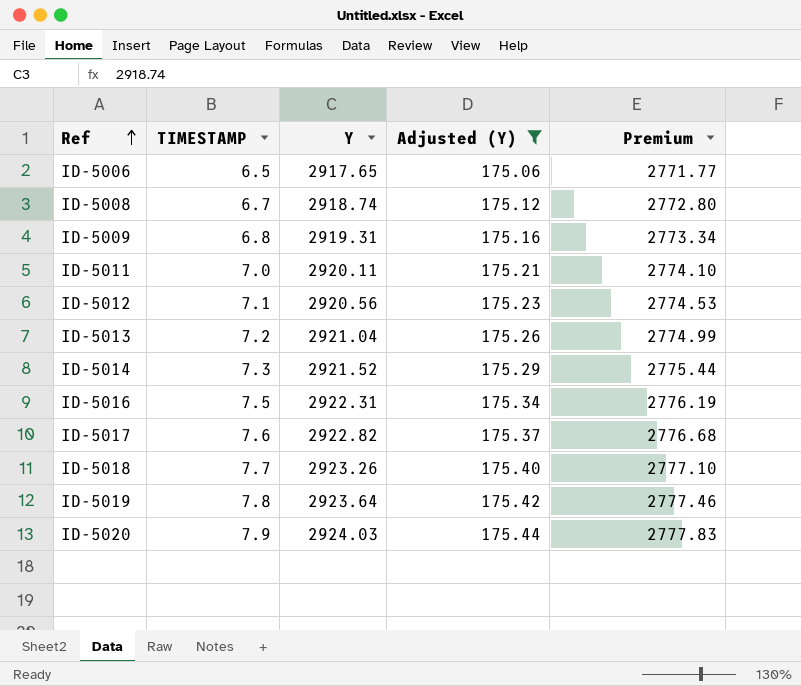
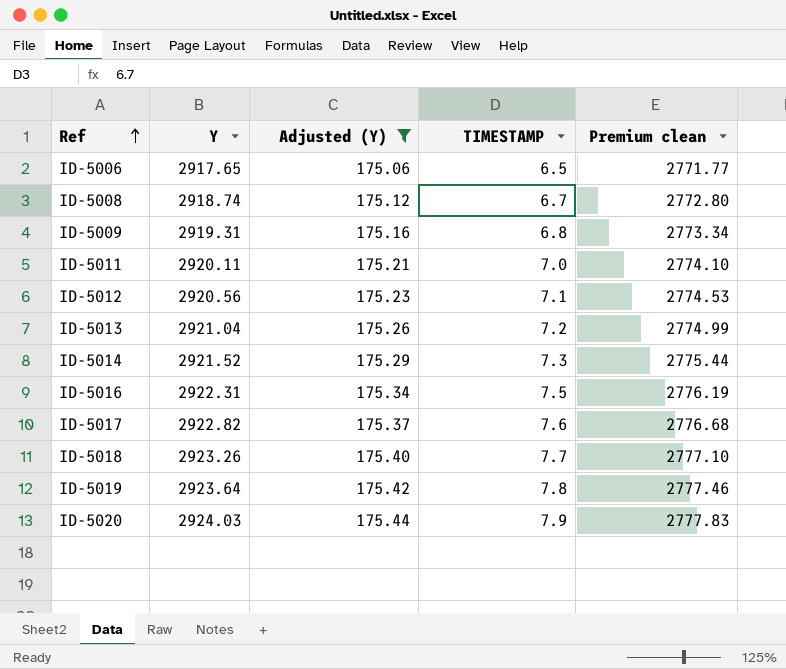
column TIMESTAMP | position: 2 -> 4
column name: Premium -> Premium clean

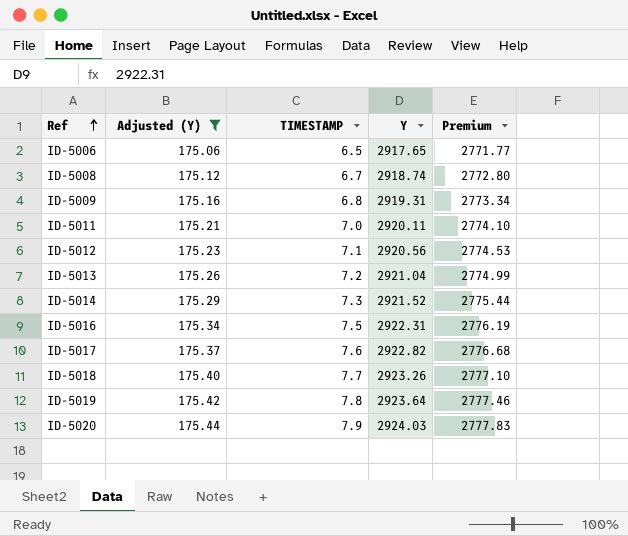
column Y | position: 2 -> 4
column name: Premium clean -> Premium

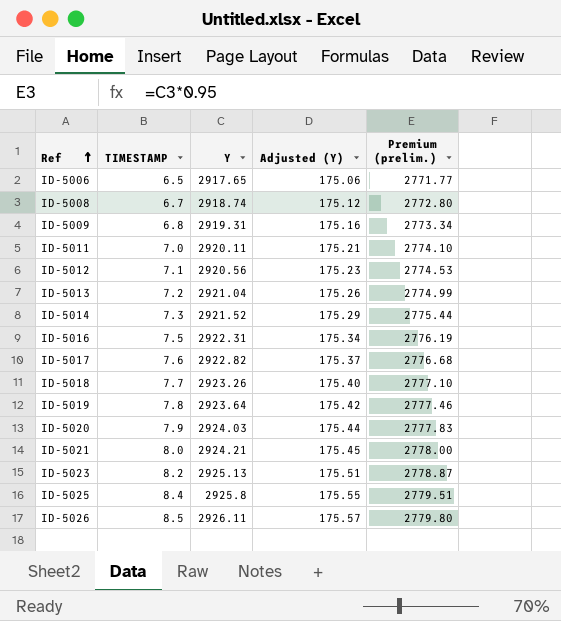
filter: Adjusted (Y) <= 175.44 -> none
column Adjusted (Y) | position: 2 -> 4
column name: Premium -> Premium (prelim.)

